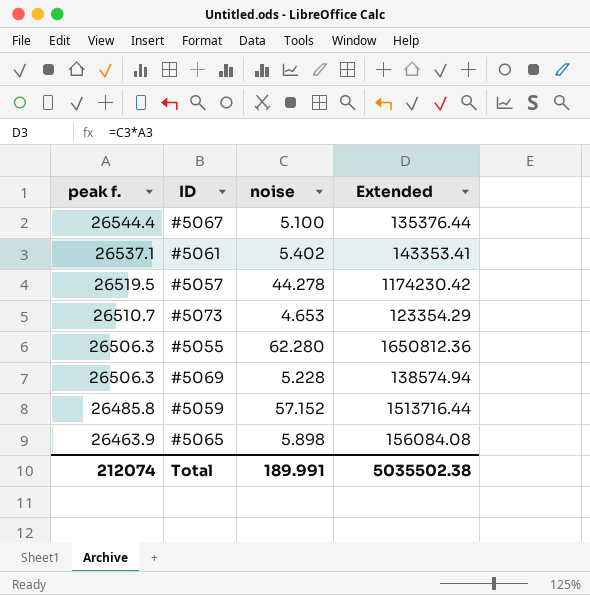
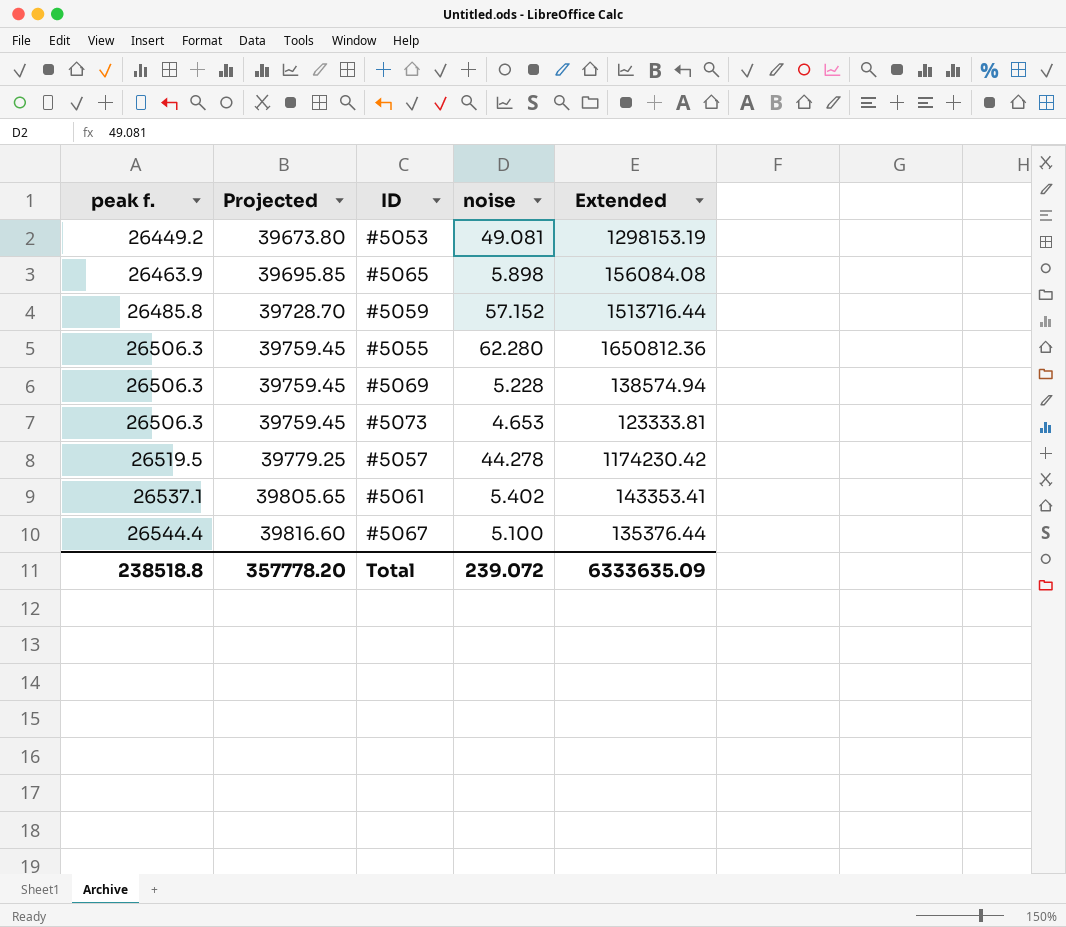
row order: peak f. descending -> peak f. ascending
column Projected | formula: none -> [peak f.] * 1.5
row #5053: none -> 26449.2 | 39673.80 | 49.081 | 1298153.19
#5073 | peak f.: 26510.7 -> 26506.3
#5073 | Extended: 123354.29 -> 123333.81
Total | peak f.: 212074 -> 238518.8
Total | noise: 189.991 -> 239.072
Total | Extended: 5035502.38 -> 6333635.09

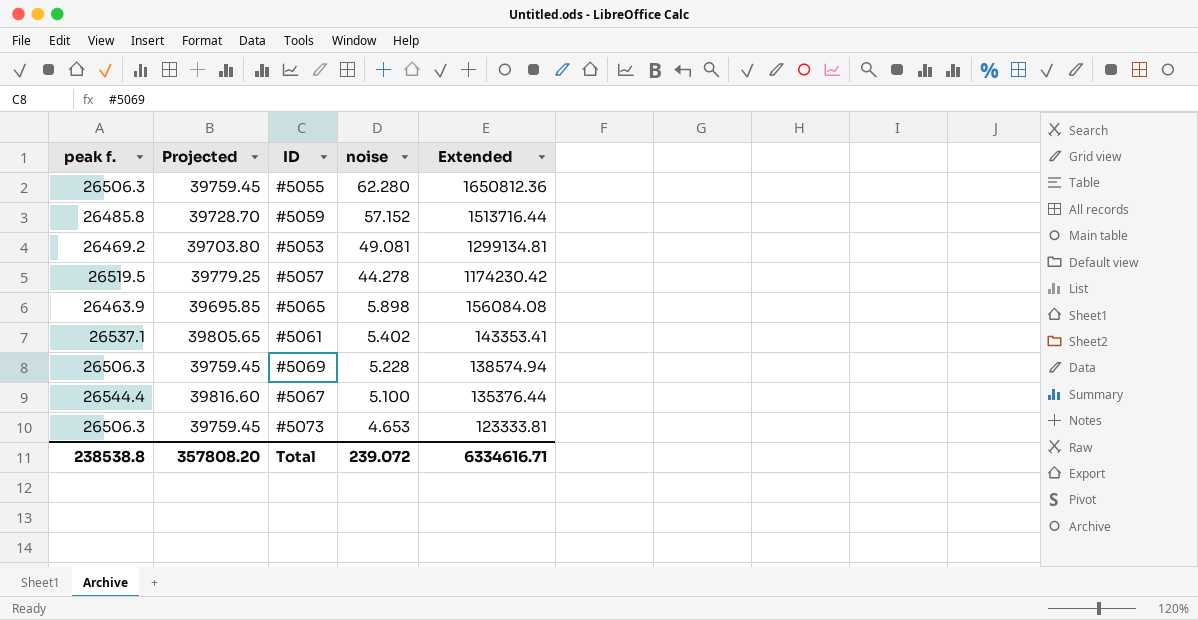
row order: peak f. ascending -> noise descending
#5053 | peak f.: 26449.2 -> 26469.2
#5053 | Projected: 39673.80 -> 39703.80
#5053 | Extended: 1298153.19 -> 1299134.81
Total | peak f.: 238518.8 -> 238538.8
Total | Projected: 357778.20 -> 357808.20
Total | Extended: 6333635.09 -> 6334616.71

